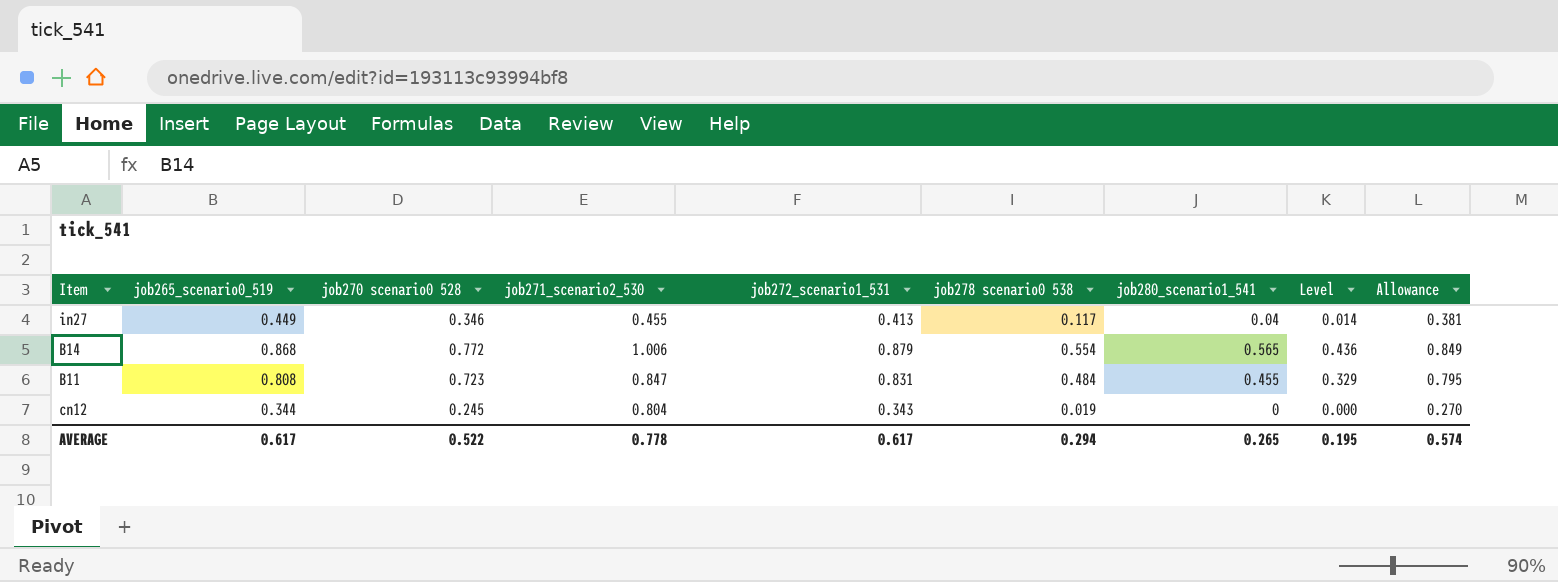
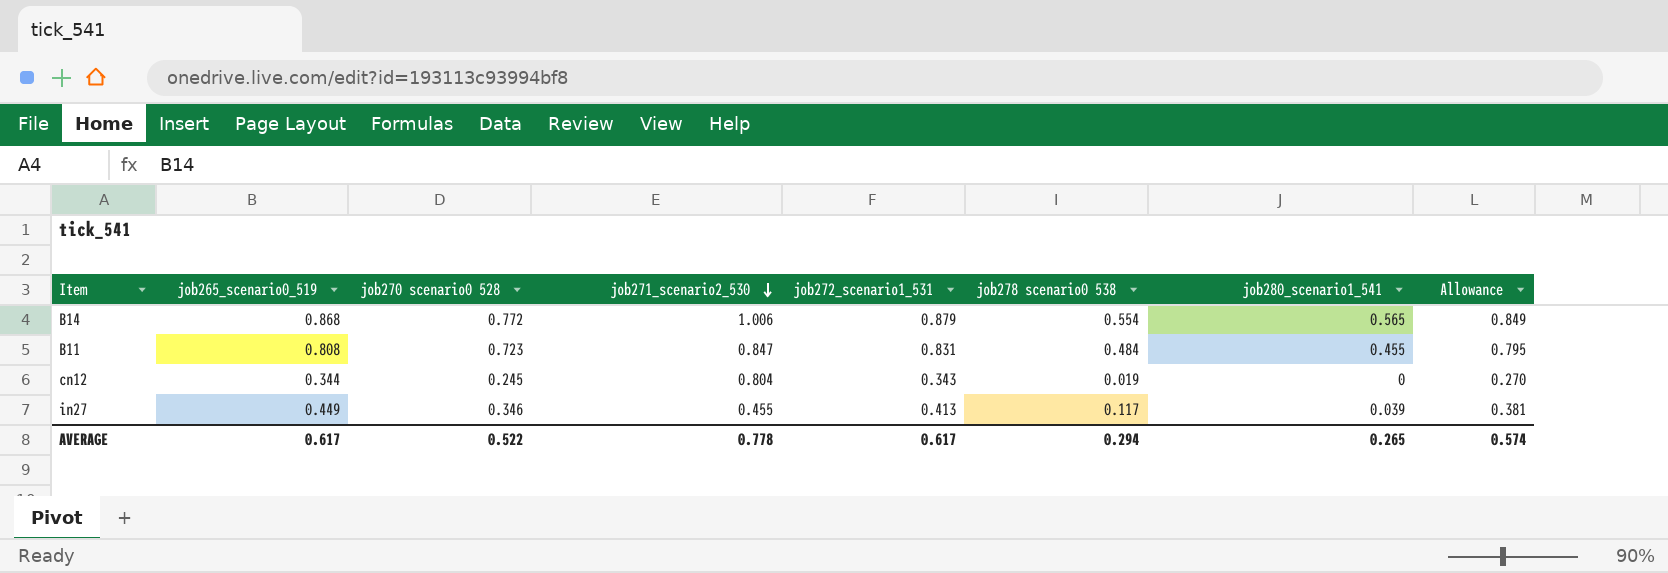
row order: none -> job271_scenario2_530 descending
column Level | formula: [job270 scenario0 528] * [job280_scenario1_541] -> none
in27 | job280_scenario1_541: 0.04 -> 0.039

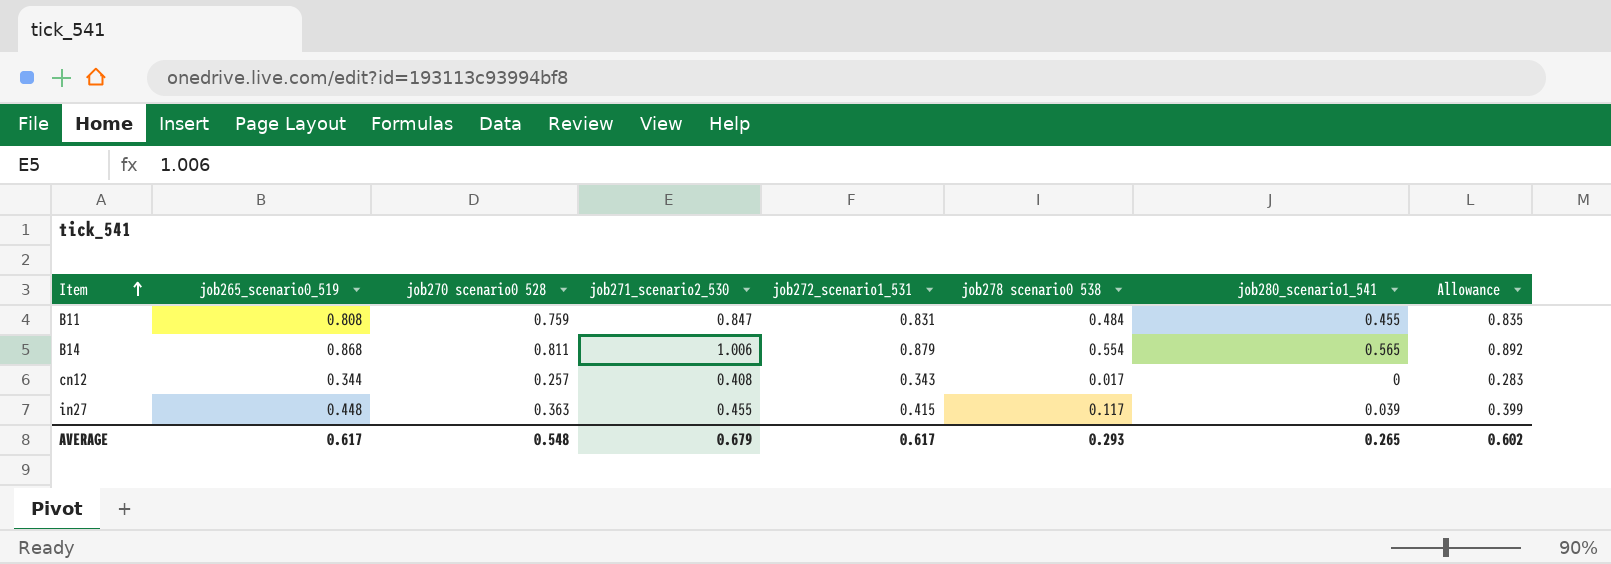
row order: job271_scenario2_530 descending -> Item ascending
B11 | job270 scenario0 528: 0.723 -> 0.759
B11 | Allowance: 0.795 -> 0.835
B14 | job270 scenario0 528: 0.772 -> 0.811
B14 | Allowance: 0.849 -> 0.892
cn12 | job270 scenario0 528: 0.245 -> 0.257
cn12 | job271_scenario2_530: 0.804 -> 0.408
cn12 | job278 scenario0 538: 0.019 -> 0.017
cn12 | Allowance: 0.270 -> 0.283
in27 | job265_scenario0_519: 0.449 -> 0.448
in27 | job270 scenario0 528: 0.346 -> 0.363
in27 | job272_scenario1_531: 0.413 -> 0.415
in27 | Allowance: 0.381 -> 0.399
AVERAGE | job270 scenario0 528: 0.522 -> 0.548
AVERAGE | job271_scenario2_530: 0.778 -> 0.679
AVERAGE | job278 scenario0 538: 0.294 -> 0.293
AVERAGE | Allowance: 0.574 -> 0.602

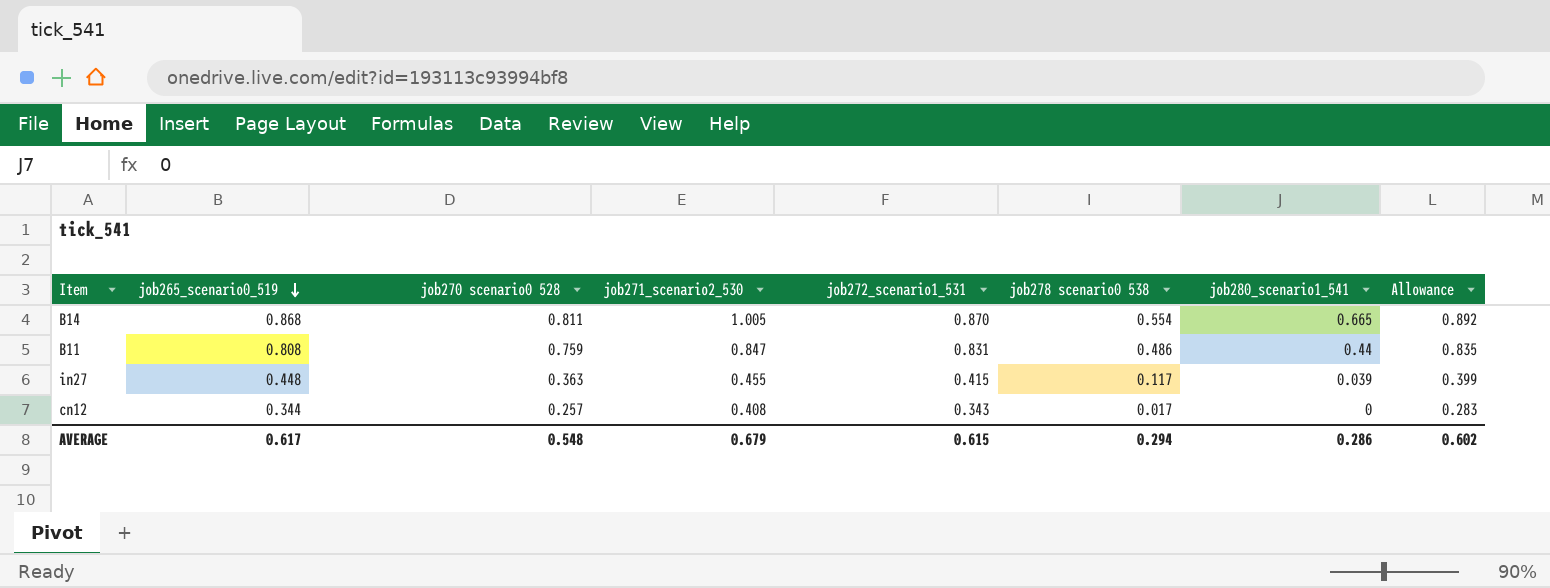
row order: Item ascending -> job265_scenario0_519 descending
B14 | job271_scenario2_530: 1.006 -> 1.005
B14 | job272_scenario1_531: 0.879 -> 0.870
B14 | job280_scenario1_541: 0.565 -> 0.665
B11 | job278 scenario0 538: 0.484 -> 0.486
B11 | job280_scenario1_541: 0.455 -> 0.44
AVERAGE | job272_scenario1_531: 0.617 -> 0.615
AVERAGE | job278 scenario0 538: 0.293 -> 0.294
AVERAGE | job280_scenario1_541: 0.265 -> 0.286

